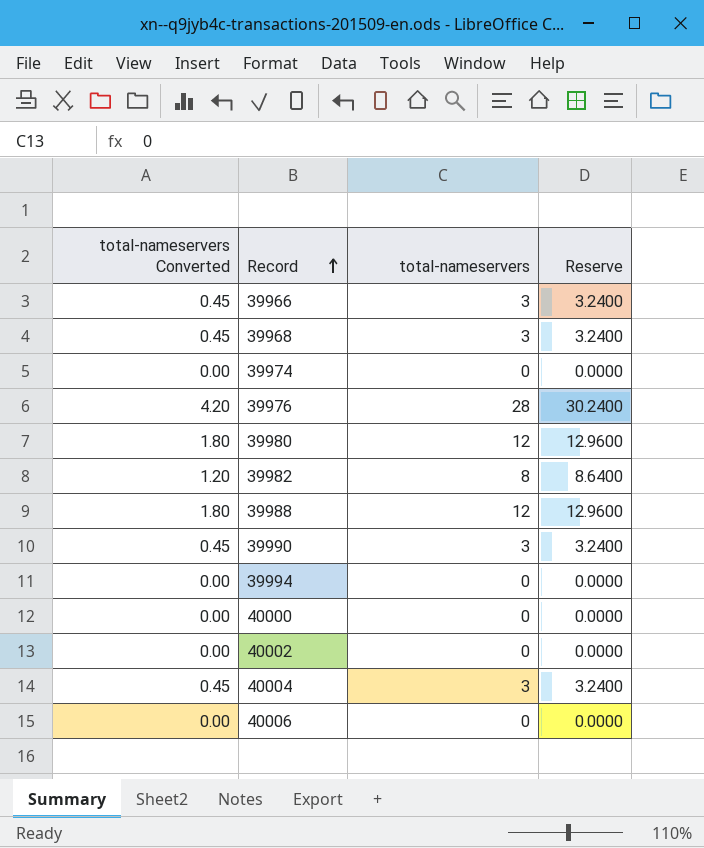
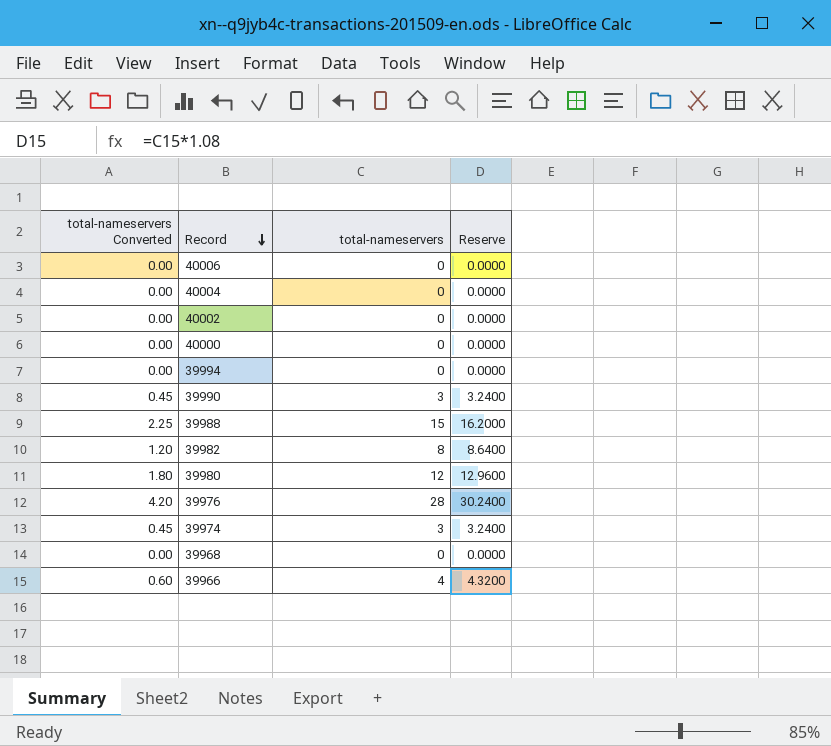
row order: Record ascending -> Record descending
40004 | total-nameservers Converted: 0.45 -> 0.00
40004 | total-nameservers: 3 -> 0
40004 | Reserve: 3.2400 -> 0.0000
39988 | total-nameservers Converted: 1.80 -> 2.25
39988 | total-nameservers: 12 -> 15
39988 | Reserve: 12.9600 -> 16.2000
39974 | total-nameservers Converted: 0.00 -> 0.45
39974 | total-nameservers: 0 -> 3
39974 | Reserve: 0.0000 -> 3.2400
39968 | total-nameservers Converted: 0.45 -> 0.00
39968 | total-nameservers: 3 -> 0
39968 | Reserve: 3.2400 -> 0.0000
39966 | total-nameservers Converted: 0.45 -> 0.60
39966 | total-nameservers: 3 -> 4
39966 | Reserve: 3.2400 -> 4.3200

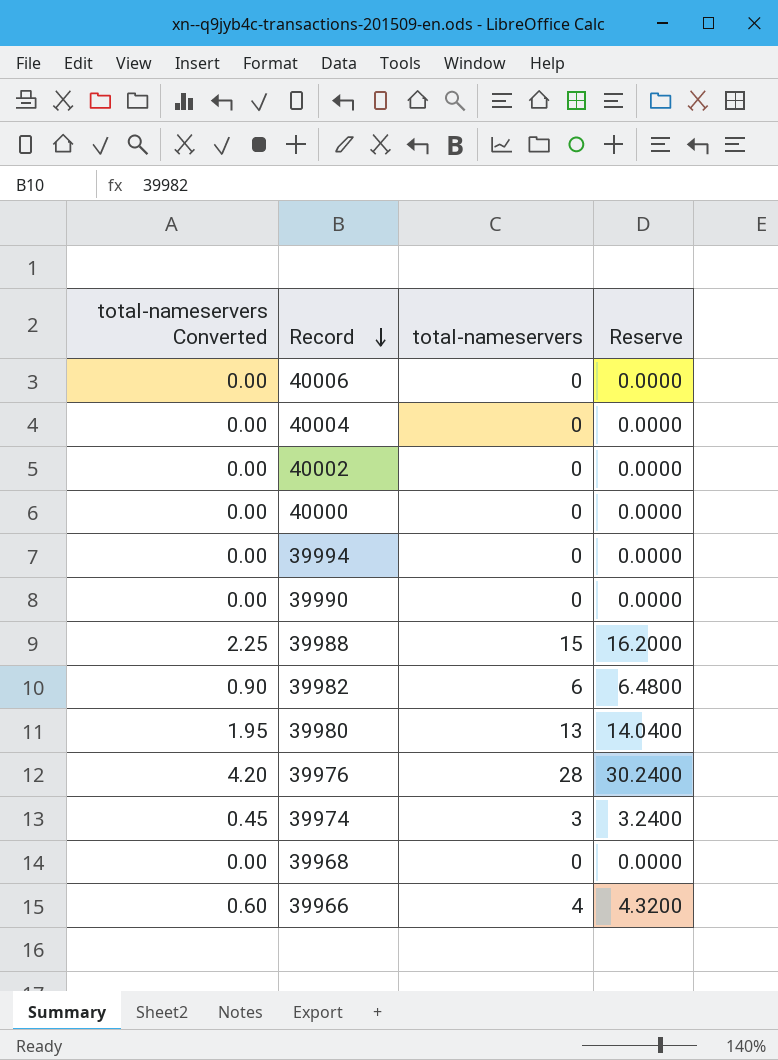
39990 | total-nameservers Converted: 0.45 -> 0.00
39990 | total-nameservers: 3 -> 0
39990 | Reserve: 3.2400 -> 0.0000
39982 | total-nameservers Converted: 1.20 -> 0.90
39982 | total-nameservers: 8 -> 6
39982 | Reserve: 8.6400 -> 6.4800
39980 | total-nameservers Converted: 1.80 -> 1.95
39980 | total-nameservers: 12 -> 13
39980 | Reserve: 12.9600 -> 14.0400

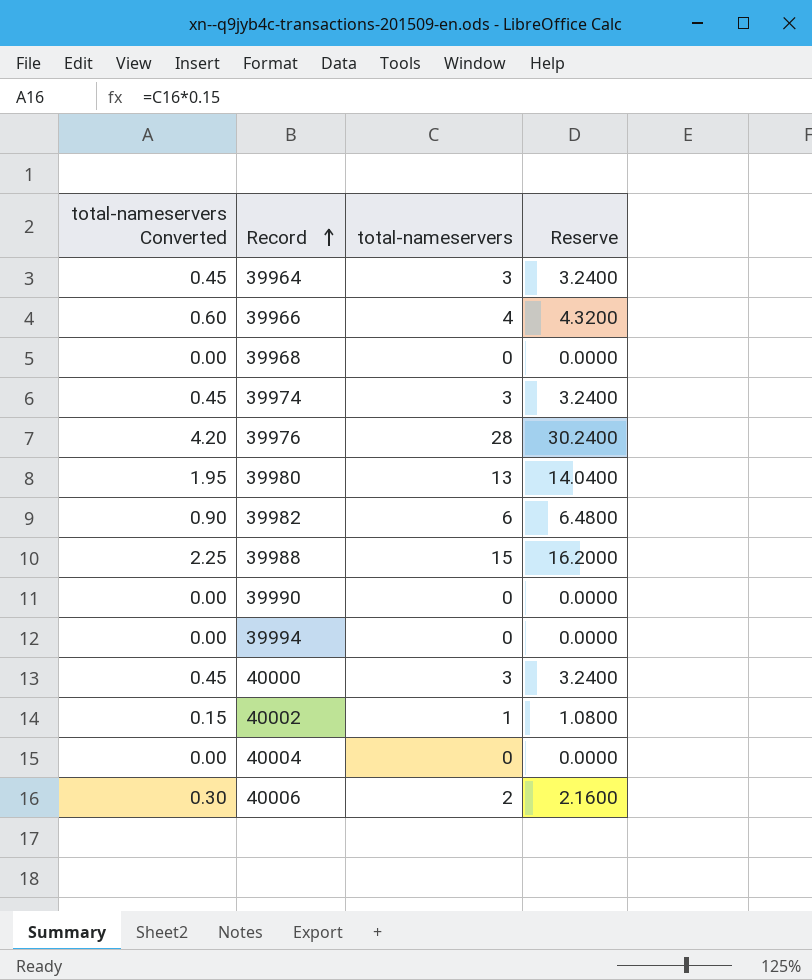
row order: Record descending -> Record ascending
row 39964: none -> 0.45 | 3 | 3.2400
40000 | total-nameservers Converted: 0.00 -> 0.45
40000 | total-nameservers: 0 -> 3
40000 | Reserve: 0.0000 -> 3.2400
40002 | total-nameservers Converted: 0.00 -> 0.15
40002 | total-nameservers: 0 -> 1
40002 | Reserve: 0.0000 -> 1.0800
40006 | total-nameservers Converted: 0.00 -> 0.30
40006 | total-nameservers: 0 -> 2
40006 | Reserve: 0.0000 -> 2.1600

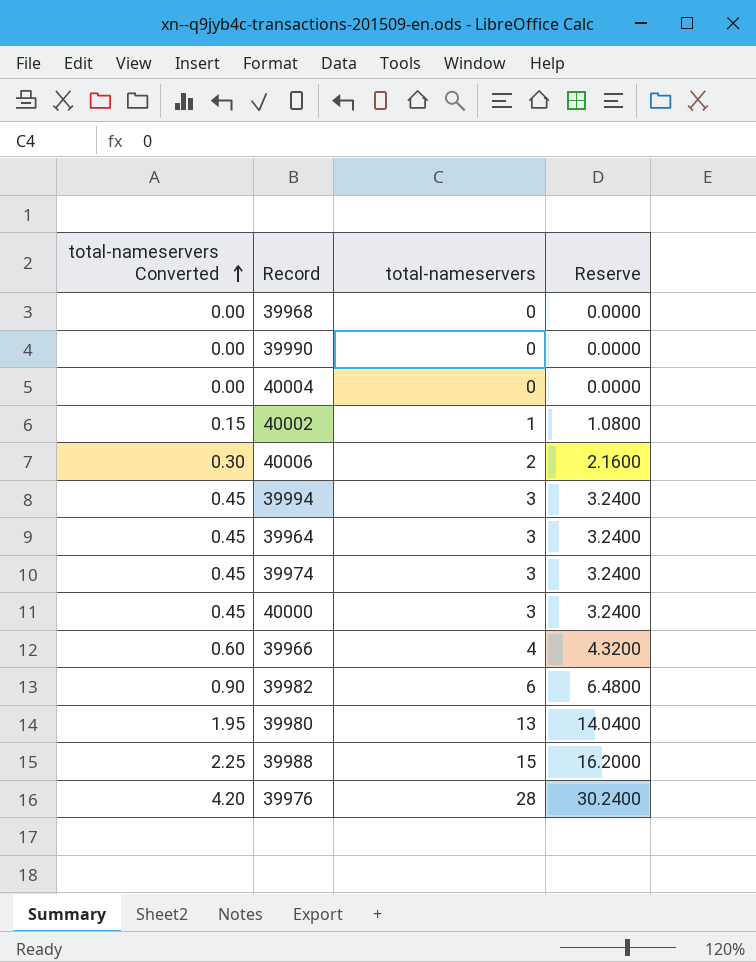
row order: Record ascending -> total-nameservers Converted ascending
39994 | total-nameservers Converted: 0.00 -> 0.45
39994 | total-nameservers: 0 -> 3
39994 | Reserve: 0.0000 -> 3.2400

